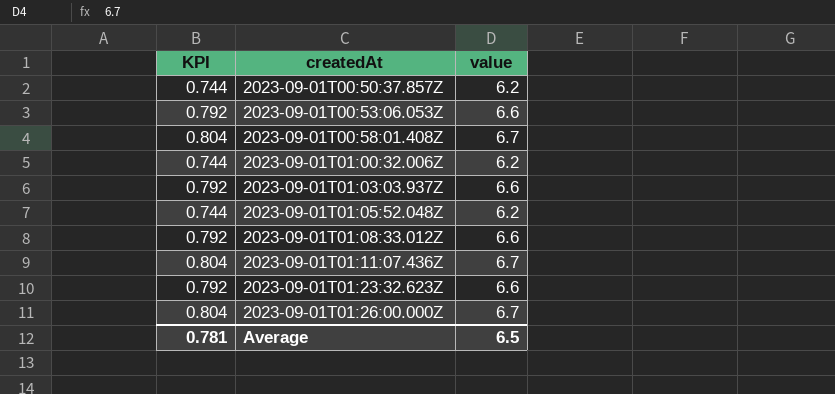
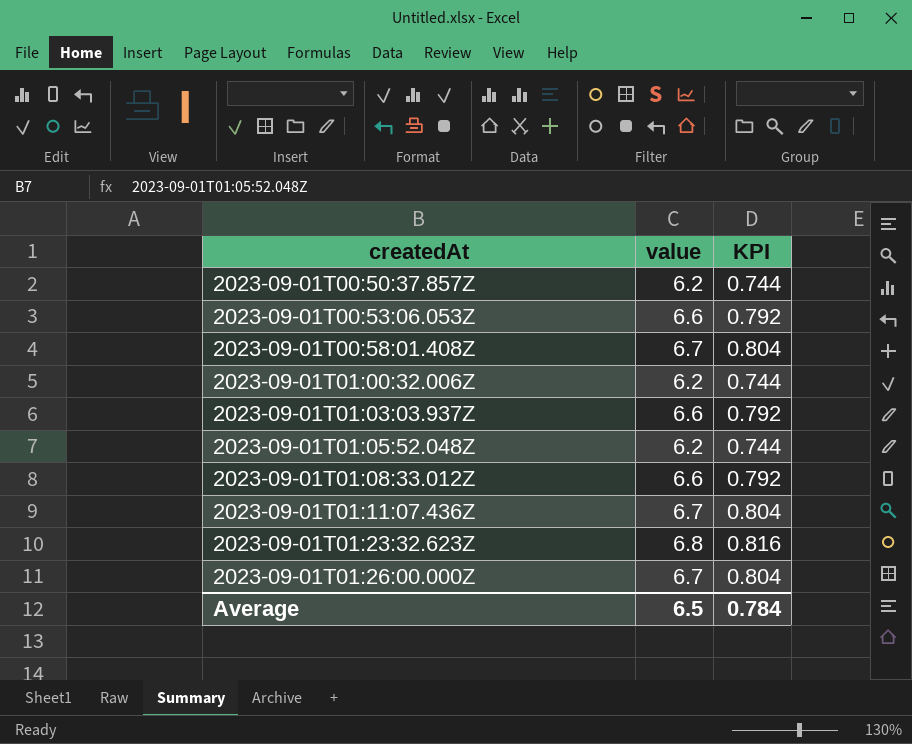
column KPI | position: 1 -> 3
2023-09-01T01:23:32.623Z | value: 6.6 -> 6.8
2023-09-01T01:23:32.623Z | KPI: 0.792 -> 0.816
Average | KPI: 0.781 -> 0.784

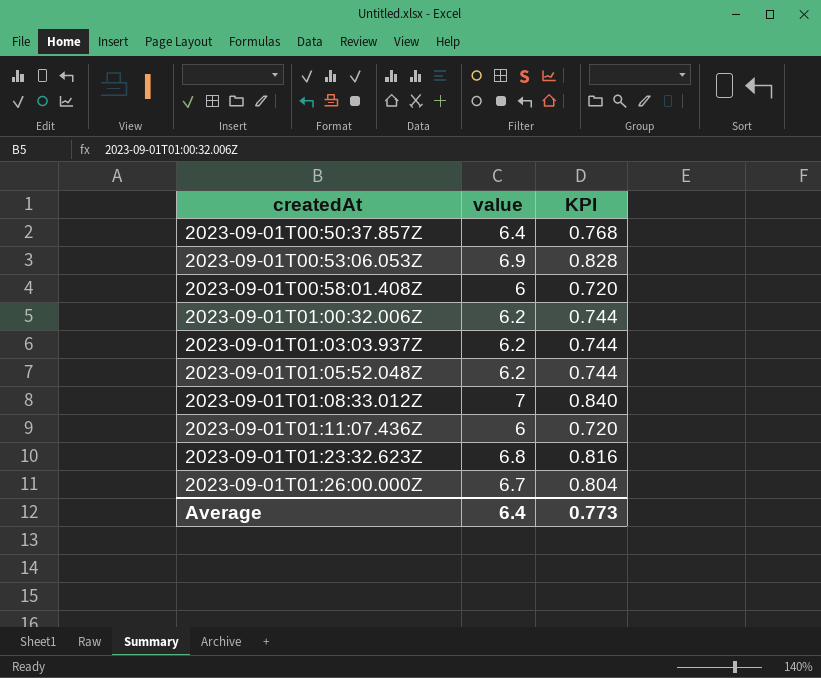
2023-09-01T00:50:37.857Z | value: 6.2 -> 6.4
2023-09-01T00:50:37.857Z | KPI: 0.744 -> 0.768
2023-09-01T00:53:06.053Z | value: 6.6 -> 6.9
2023-09-01T00:53:06.053Z | KPI: 0.792 -> 0.828
2023-09-01T00:58:01.408Z | value: 6.7 -> 6
2023-09-01T00:58:01.408Z | KPI: 0.804 -> 0.720
2023-09-01T01:03:03.937Z | value: 6.6 -> 6.2
2023-09-01T01:03:03.937Z | KPI: 0.792 -> 0.744
2023-09-01T01:08:33.012Z | value: 6.6 -> 7
2023-09-01T01:08:33.012Z | KPI: 0.792 -> 0.840
2023-09-01T01:11:07.436Z | value: 6.7 -> 6
2023-09-01T01:11:07.436Z | KPI: 0.804 -> 0.720
Average | value: 6.5 -> 6.4
Average | KPI: 0.784 -> 0.773

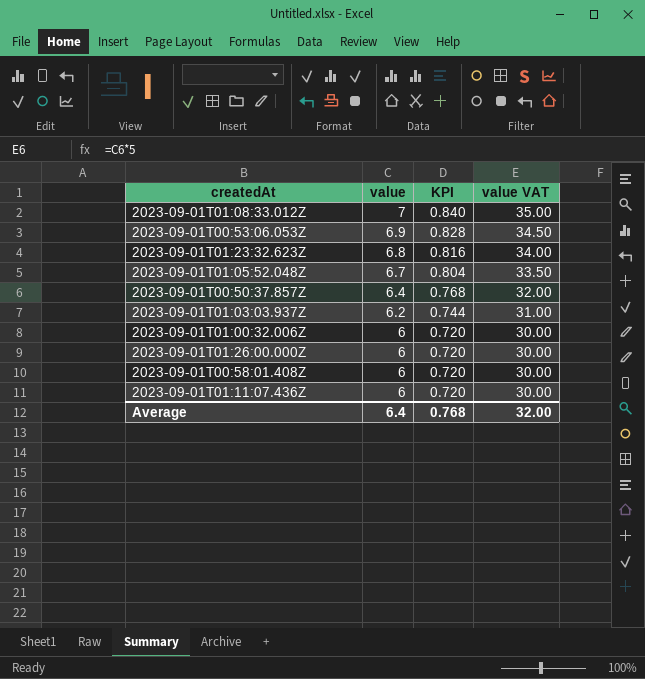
row order: createdAt ascending -> value descending
column value VAT | formula: none -> [value] * 5
2023-09-01T01:05:52.048Z | value: 6.2 -> 6.7
2023-09-01T01:05:52.048Z | KPI: 0.744 -> 0.804
2023-09-01T01:00:32.006Z | value: 6.2 -> 6
2023-09-01T01:00:32.006Z | KPI: 0.744 -> 0.720
2023-09-01T01:26:00.000Z | value: 6.7 -> 6
2023-09-01T01:26:00.000Z | KPI: 0.804 -> 0.720
Average | KPI: 0.773 -> 0.768

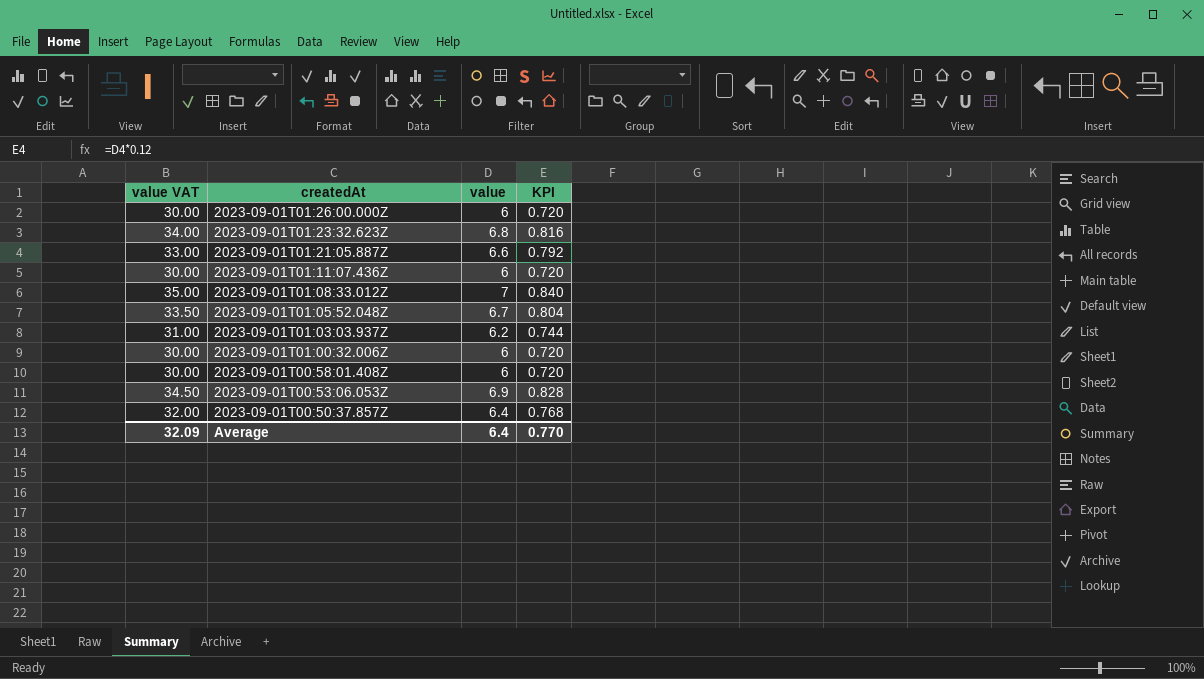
row order: value descending -> createdAt descending
column value VAT | position: 4 -> 1
row 2023-09-01T01:21:05.887Z: none -> 33.00 | 6.6 | 0.792
Average | value VAT: 32.00 -> 32.09
Average | KPI: 0.768 -> 0.770

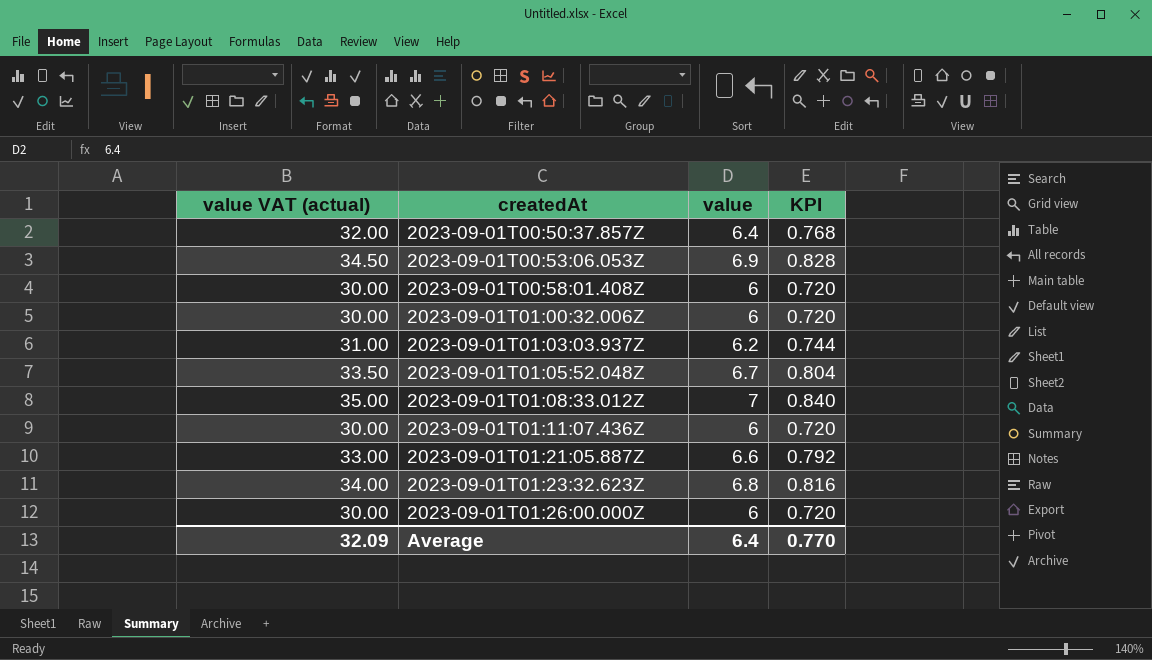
row order: createdAt descending -> createdAt ascending
column name: value VAT -> value VAT (actual)

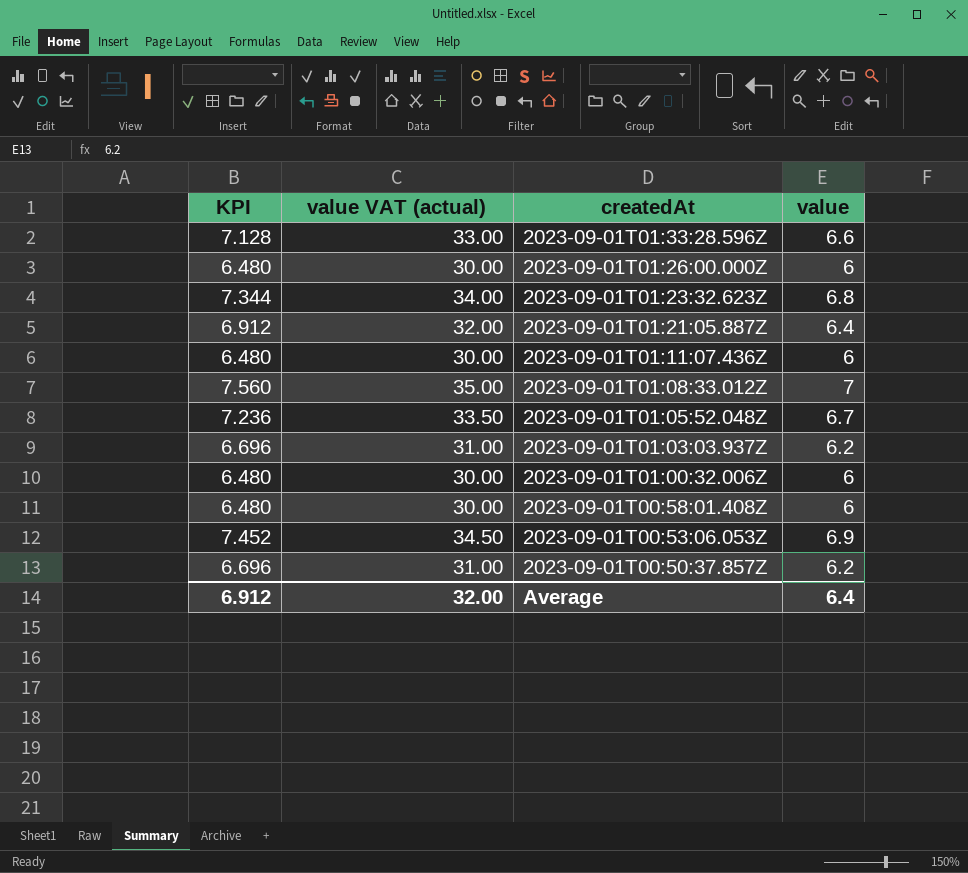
row order: createdAt ascending -> createdAt descending
column KPI | formula: [value] * 0.12 -> [value] * 1.08
column KPI | position: 4 -> 1
row 2023-09-01T01:33:28.596Z: none -> 7.128 | 33.00 | 6.6
2023-09-01T01:21:05.887Z | value VAT (actual): 33.00 -> 32.00
2023-09-01T01:21:05.887Z | value: 6.6 -> 6.4
2023-09-01T00:50:37.857Z | value VAT (actual): 32.00 -> 31.00
2023-09-01T00:50:37.857Z | value: 6.4 -> 6.2
Average | KPI: 0.770 -> 6.912
Average | value VAT (actual): 32.09 -> 32.00

